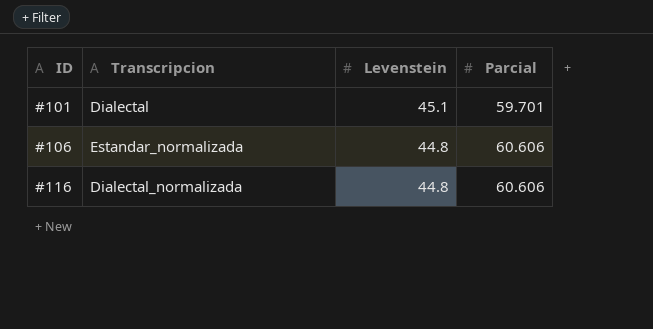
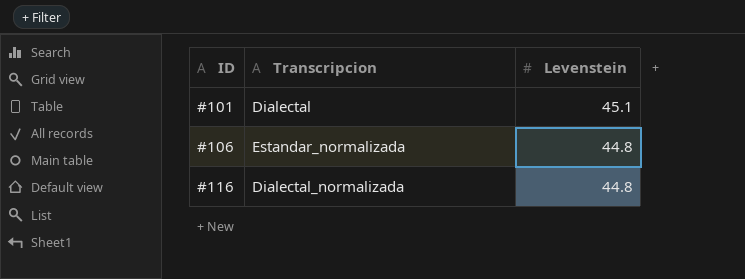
column Parcial | position: 4 -> none

